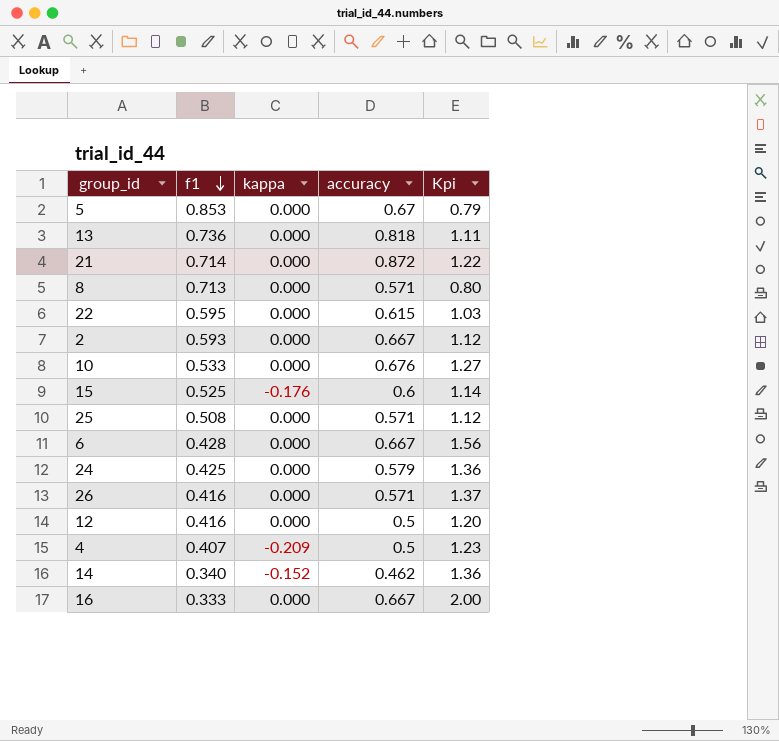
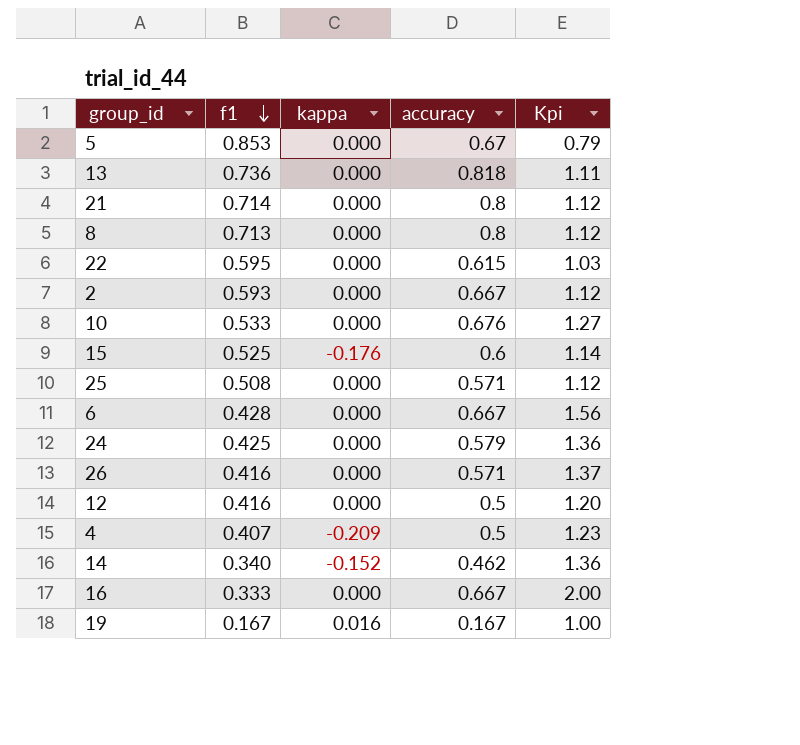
21 | accuracy: 0.872 -> 0.8
21 | Kpi: 1.22 -> 1.12
8 | accuracy: 0.571 -> 0.8
8 | Kpi: 0.80 -> 1.12
row 19: none -> 0.167 | 0.016 | 0.167 | 1.00

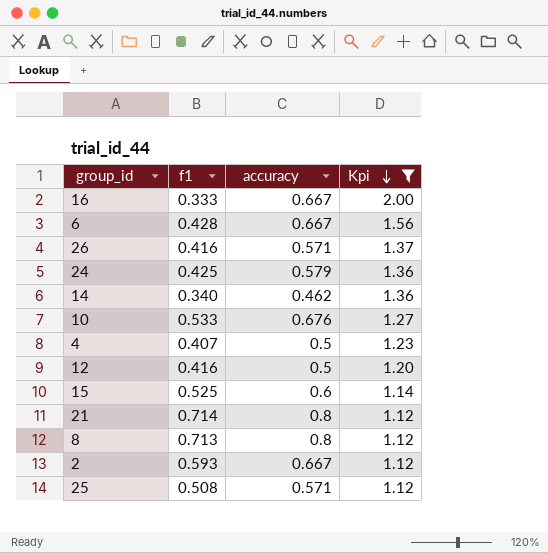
filter: none -> Kpi >= 1.12
row order: f1 descending -> Kpi descending
column kappa | position: 3 -> none

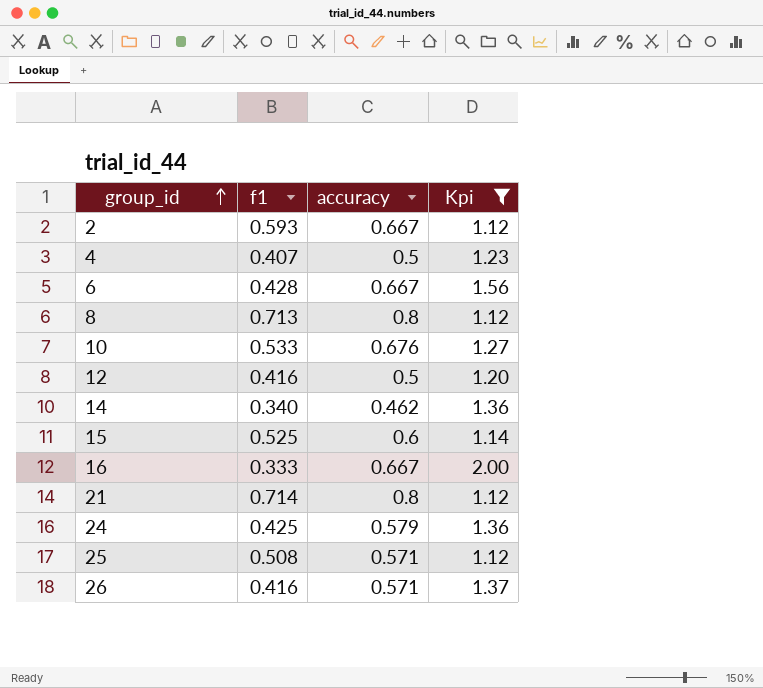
row order: Kpi descending -> group_id ascending

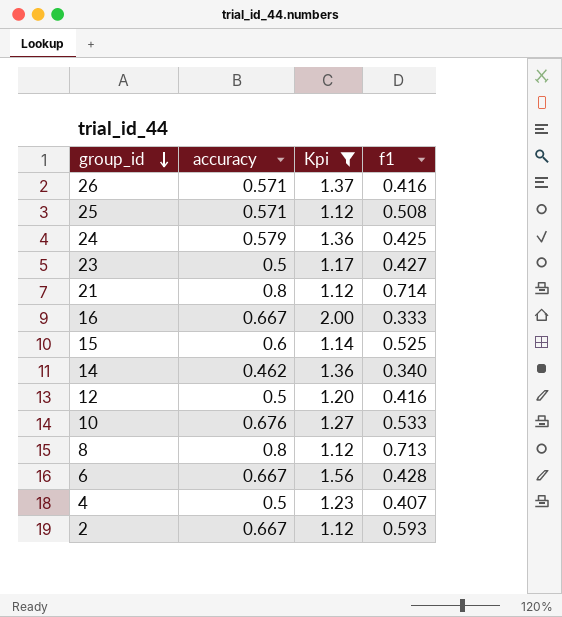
row order: group_id ascending -> group_id descending
column f1 | position: 2 -> 4
row 23: none -> 0.5 | 1.17 | 0.427

